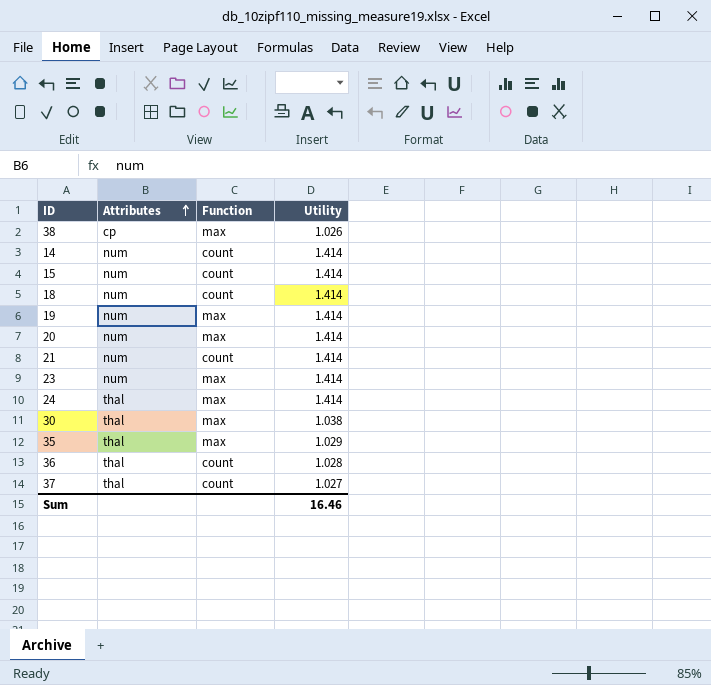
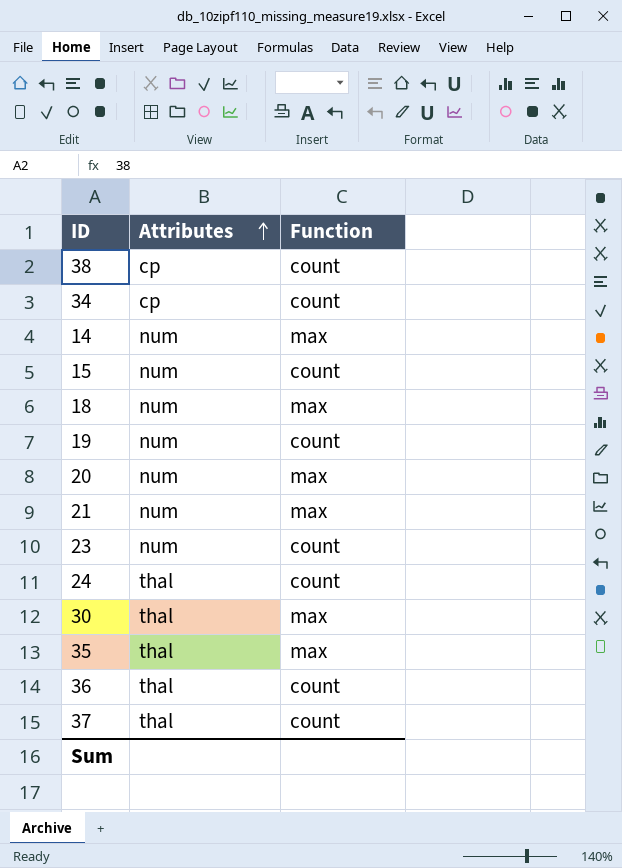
column Utility | position: 4 -> none
38 | Function: max -> count
row 34: none -> cp | count
14 | Function: count -> max
18 | Function: count -> max
19 | Function: max -> count
21 | Function: count -> max
23 | Function: max -> count
24 | Function: max -> count

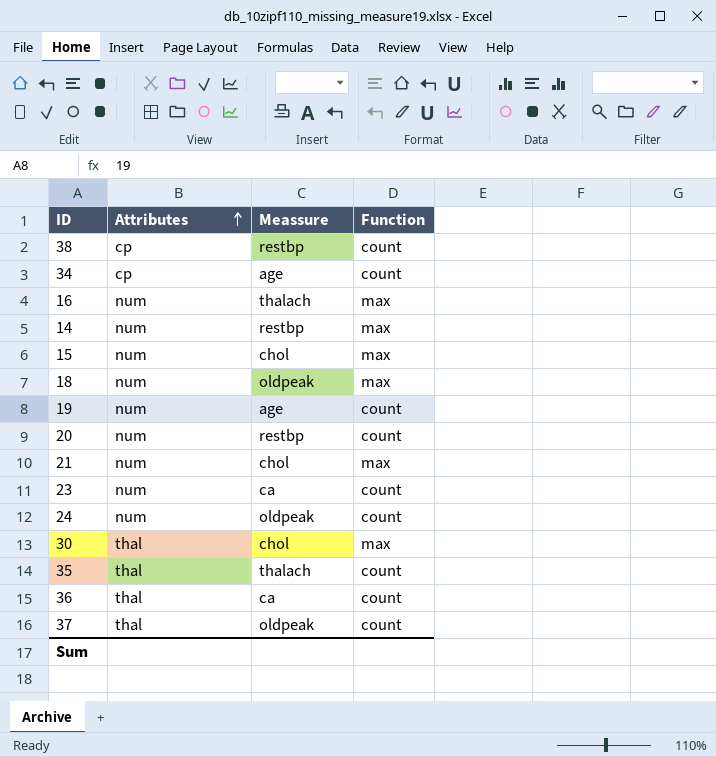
column Meassure | position: none -> 3
row 16: none -> num | thalach | max
15 | Function: count -> max
20 | Function: max -> count
24 | Attributes: thal -> num
35 | Function: max -> count

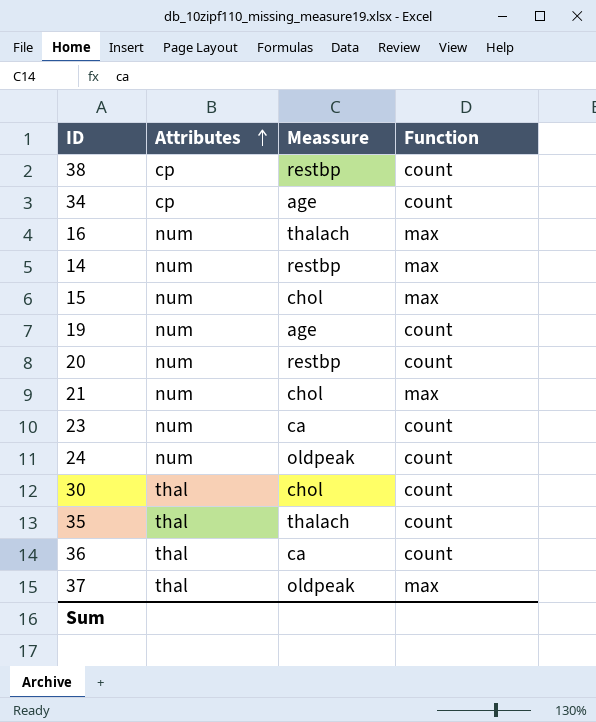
row 18: num | oldpeak | max -> none
30 | Function: max -> count
37 | Function: count -> max

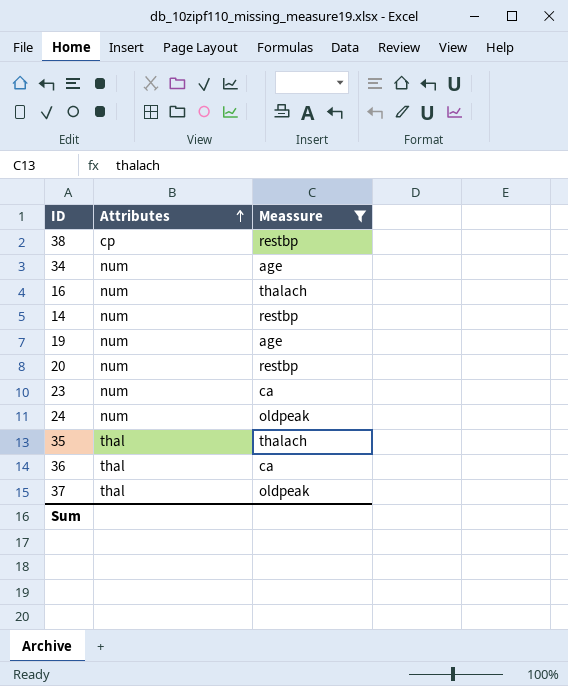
filter: none -> Meassure != chol
column Function | position: 4 -> none
34 | Attributes: cp -> num

